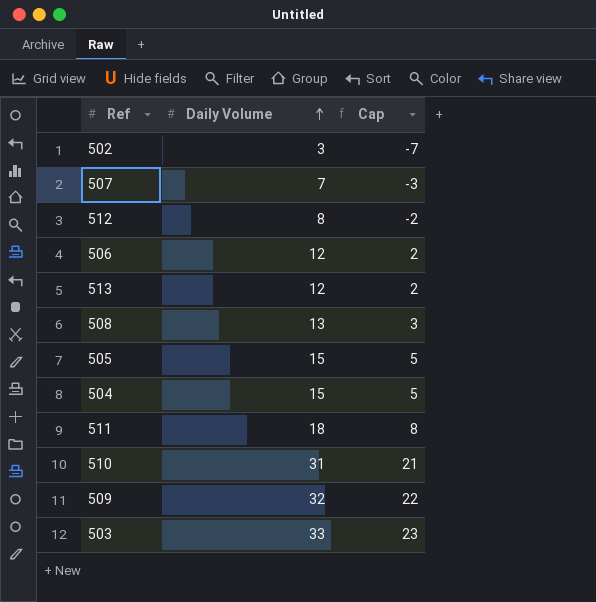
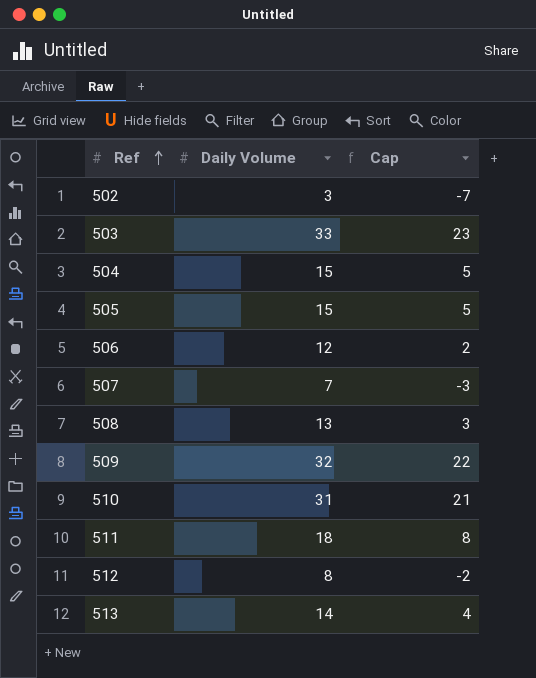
row order: Daily Volume ascending -> Ref ascending
513 | Daily Volume: 12 -> 14
513 | Cap: 2 -> 4

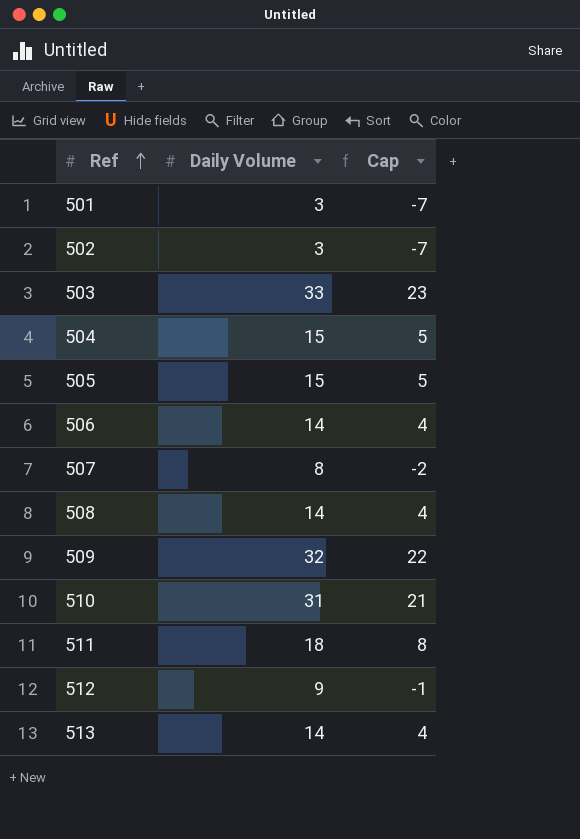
row 501: none -> 3 | -7
506 | Daily Volume: 12 -> 14
506 | Cap: 2 -> 4
507 | Daily Volume: 7 -> 8
507 | Cap: -3 -> -2
508 | Daily Volume: 13 -> 14
508 | Cap: 3 -> 4
512 | Daily Volume: 8 -> 9
512 | Cap: -2 -> -1

